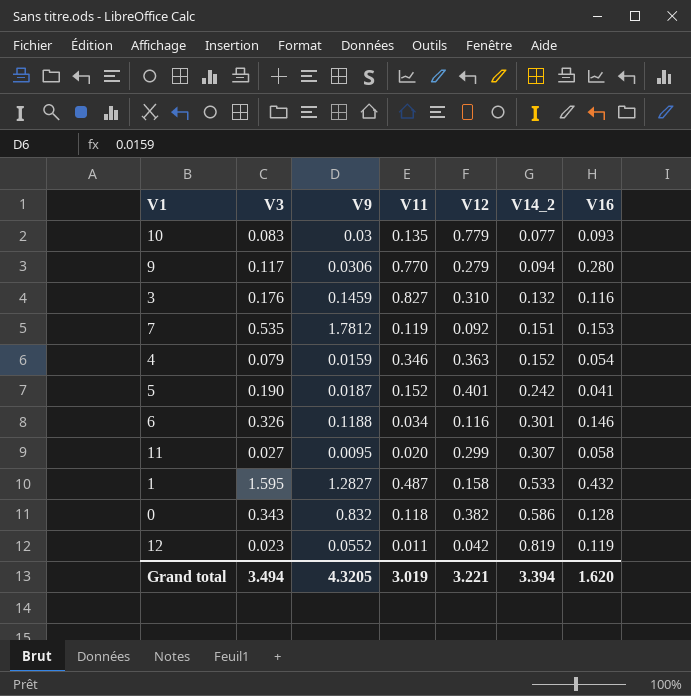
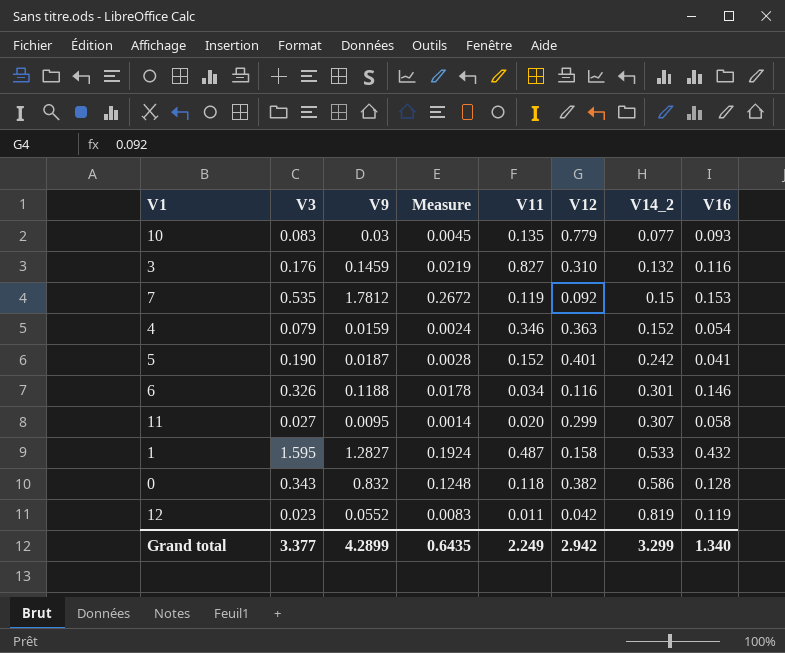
column Measure | formula: none -> [V9] * 0.15
row 9: 0.117 | 0.0306 | 0.770 | 0.279 | 0.094 | 0.280 -> none
7 | V14_2: 0.151 -> 0.15
Grand total | V3: 3.494 -> 3.377
Grand total | V9: 4.3205 -> 4.2899
Grand total | V11: 3.019 -> 2.249
Grand total | V12: 3.221 -> 2.942
Grand total | V14_2: 3.394 -> 3.299
Grand total | V16: 1.620 -> 1.340

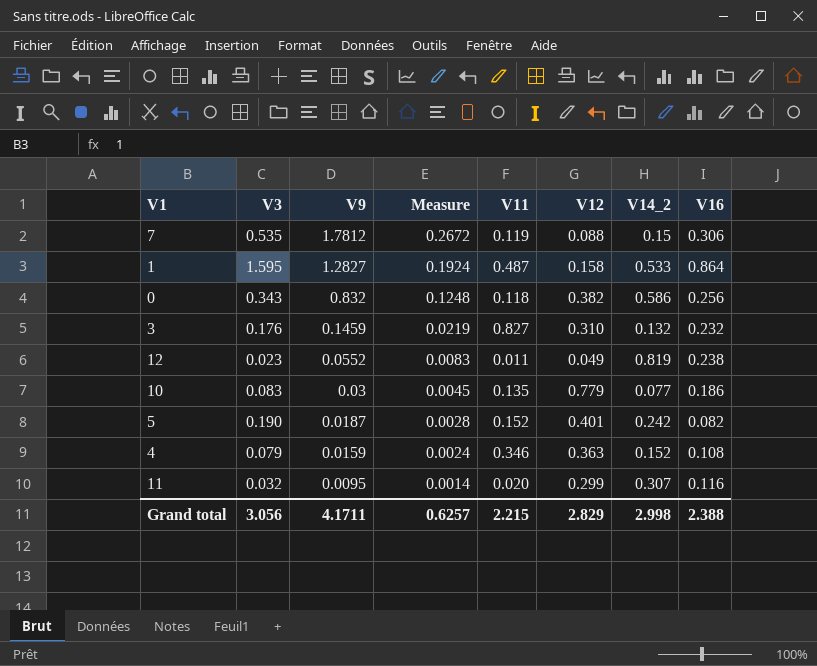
row order: V14_2 ascending -> V9 descending
row 6: 0.326 | 0.1188 | 0.0178 | 0.034 | 0.116 | 0.301 | 0.146 -> none
7 | V12: 0.092 -> 0.088
7 | V16: 0.153 -> 0.306
1 | V16: 0.432 -> 0.864
0 | V16: 0.128 -> 0.256
3 | V16: 0.116 -> 0.232
12 | V12: 0.042 -> 0.049
12 | V16: 0.119 -> 0.238
10 | V16: 0.093 -> 0.186
5 | V16: 0.041 -> 0.082
4 | V16: 0.054 -> 0.108
11 | V3: 0.027 -> 0.032
11 | V16: 0.058 -> 0.116
Grand total | V3: 3.377 -> 3.056
Grand total | V9: 4.2899 -> 4.1711
Grand total | Measure: 0.6435 -> 0.6257
Grand total | V11: 2.249 -> 2.215
Grand total | V12: 2.942 -> 2.829
Grand total | V14_2: 3.299 -> 2.998
Grand total | V16: 1.340 -> 2.388

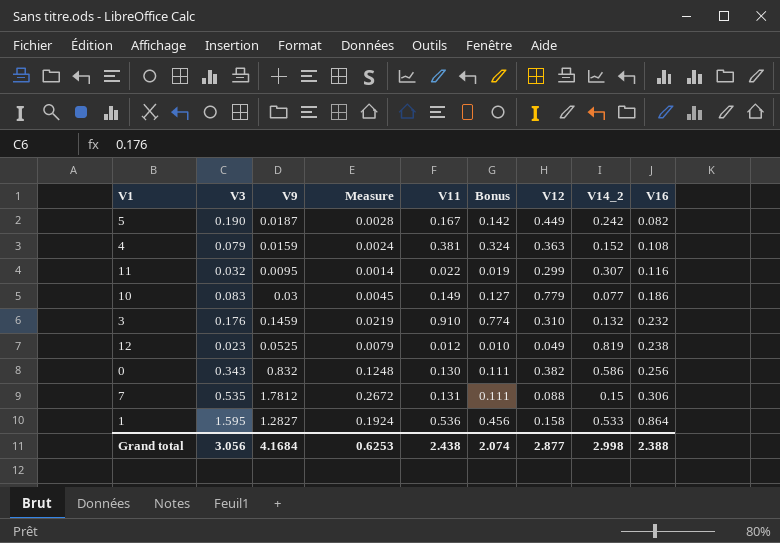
row order: V9 descending -> V16 ascending
column Bonus | formula: none -> [V11] * 0.85
5 | V11: 0.152 -> 0.167
5 | V12: 0.401 -> 0.449
4 | V11: 0.346 -> 0.381
11 | V11: 0.020 -> 0.022
10 | V11: 0.135 -> 0.149
3 | V11: 0.827 -> 0.910
12 | V9: 0.0552 -> 0.0525
12 | Measure: 0.0083 -> 0.0079
12 | V11: 0.011 -> 0.012
0 | V11: 0.118 -> 0.130
7 | V11: 0.119 -> 0.131
1 | V11: 0.487 -> 0.536
Grand total | V9: 4.1711 -> 4.1684
Grand total | Measure: 0.6257 -> 0.6253
Grand total | V11: 2.215 -> 2.438
Grand total | V12: 2.829 -> 2.877

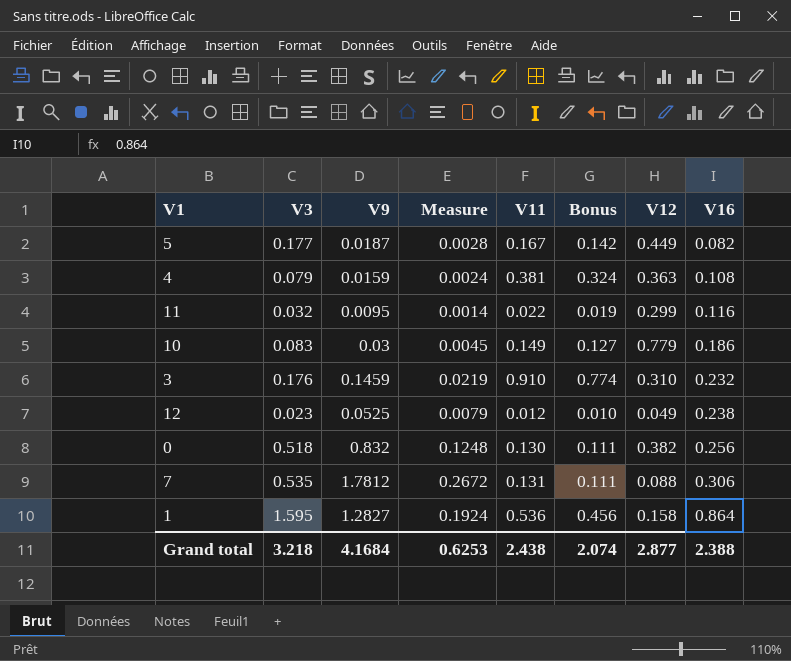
column V14_2 | position: 8 -> none
5 | V3: 0.190 -> 0.177
0 | V3: 0.343 -> 0.518
Grand total | V3: 3.056 -> 3.218

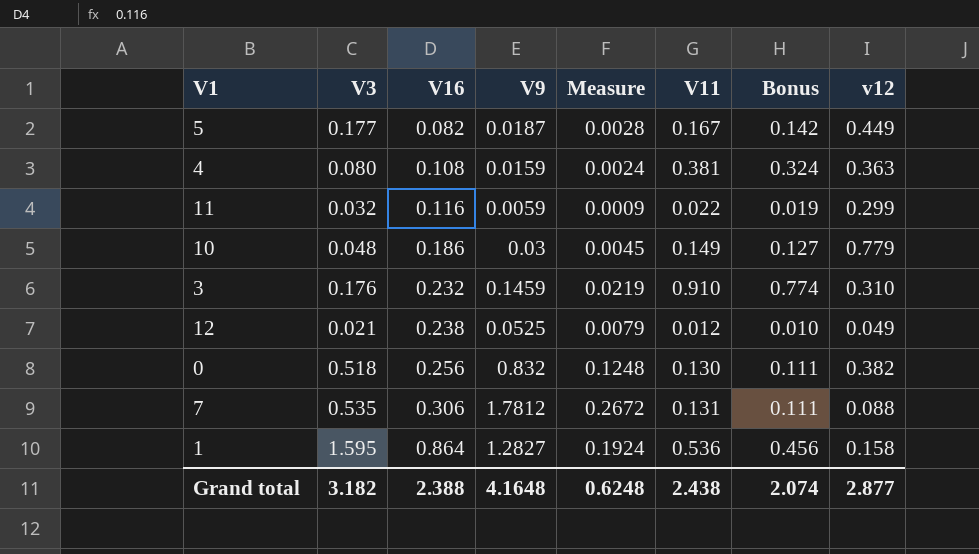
column V16 | position: 8 -> 3
column name: V12 -> v12
4 | V3: 0.079 -> 0.080
11 | V9: 0.0095 -> 0.0059
11 | Measure: 0.0014 -> 0.0009
10 | V3: 0.083 -> 0.048
12 | V3: 0.023 -> 0.021
Grand total | V3: 3.218 -> 3.182
Grand total | V9: 4.1684 -> 4.1648
Grand total | Measure: 0.6253 -> 0.6248

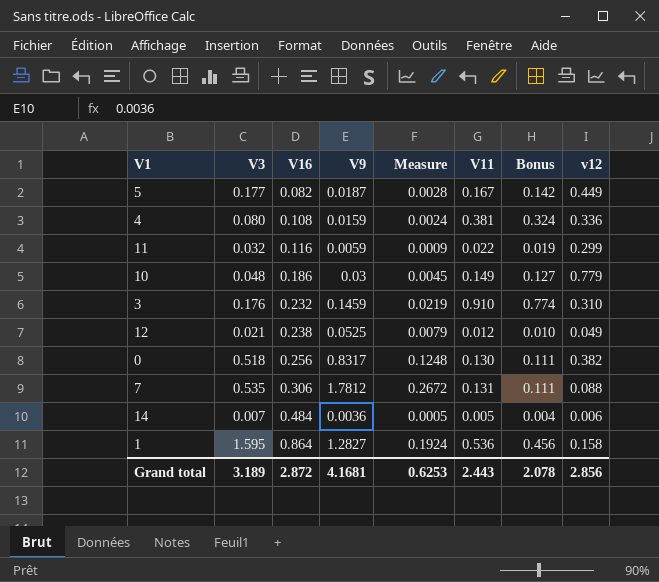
4 | v12: 0.363 -> 0.336
0 | V9: 0.832 -> 0.8317
row 14: none -> 0.007 | 0.484 | 0.0036 | 0.0005 | 0.005 | 0.004 | 0.006
Grand total | V3: 3.182 -> 3.189
Grand total | V16: 2.388 -> 2.872
Grand total | V9: 4.1648 -> 4.1681
Grand total | Measure: 0.6248 -> 0.6253
Grand total | V11: 2.438 -> 2.443
Grand total | Bonus: 2.074 -> 2.078
Grand total | v12: 2.877 -> 2.856

